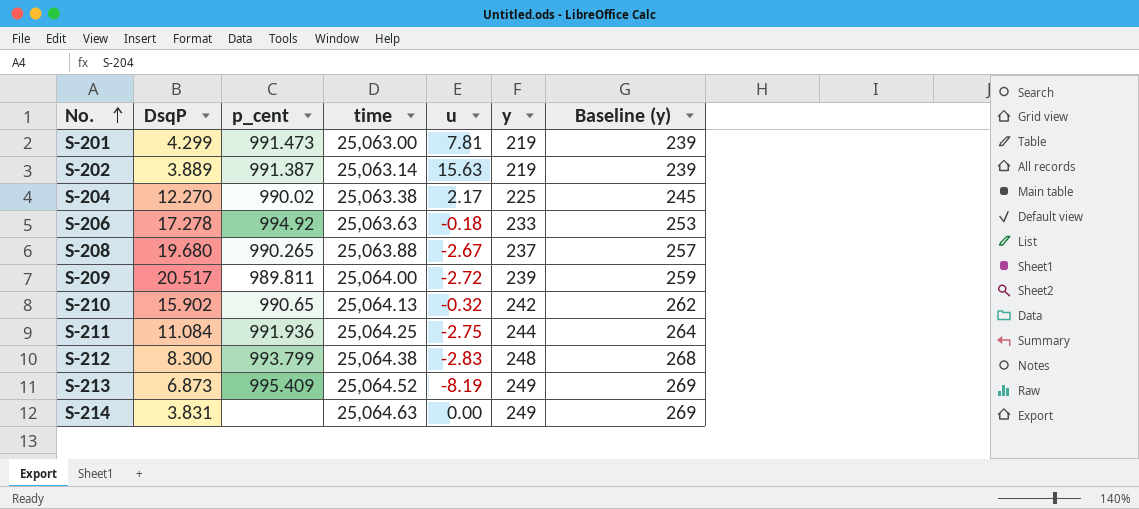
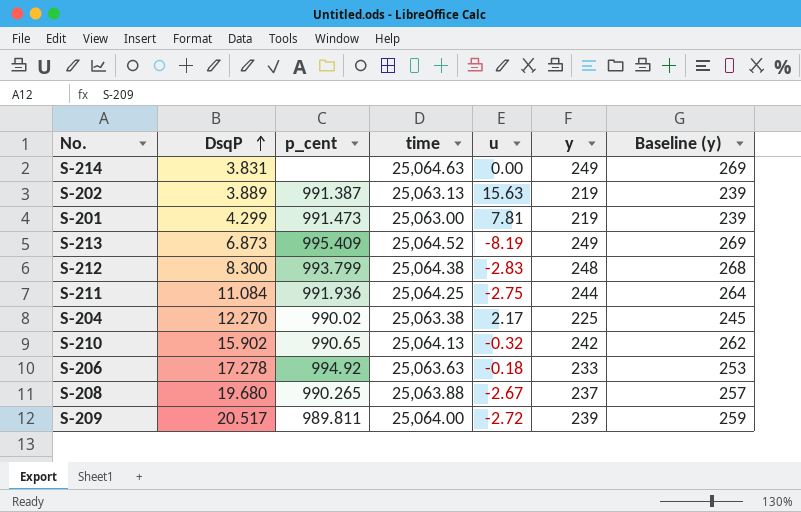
row order: No. ascending -> DsqP ascending
S-202 | time: 25,063.14 -> 25,063.13

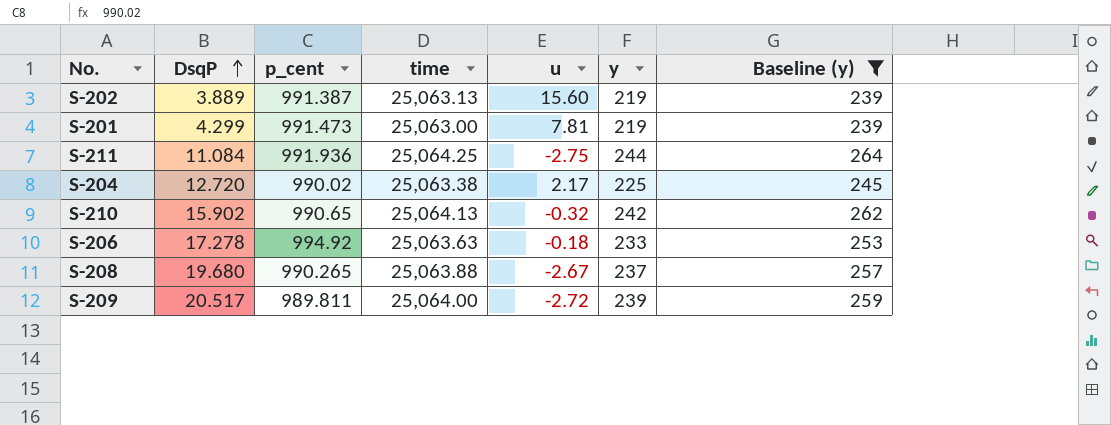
filter: none -> Baseline (y) <= 264
S-202 | u: 15.63 -> 15.60
S-204 | DsqP: 12.270 -> 12.720

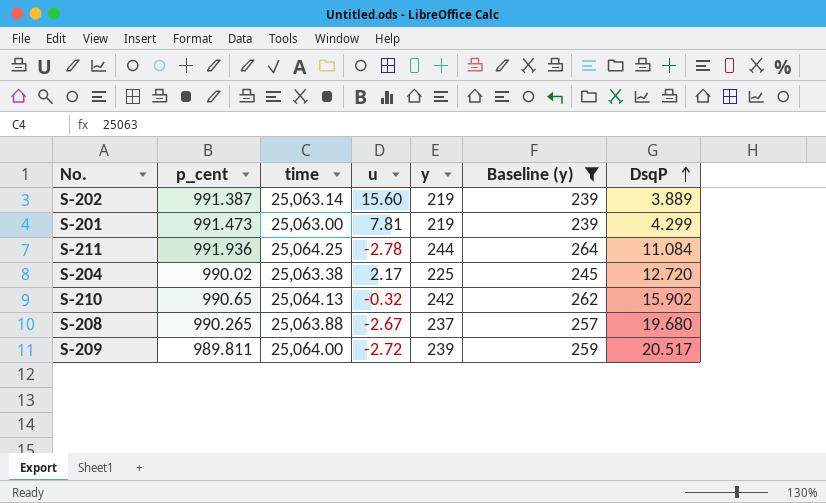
column DsqP | position: 2 -> 7
row S-206: 17.278 | 994.92 | 25,063.63 | -0.18 | 233 | 253 -> none
S-202 | time: 25,063.13 -> 25,063.14
S-211 | u: -2.75 -> -2.78

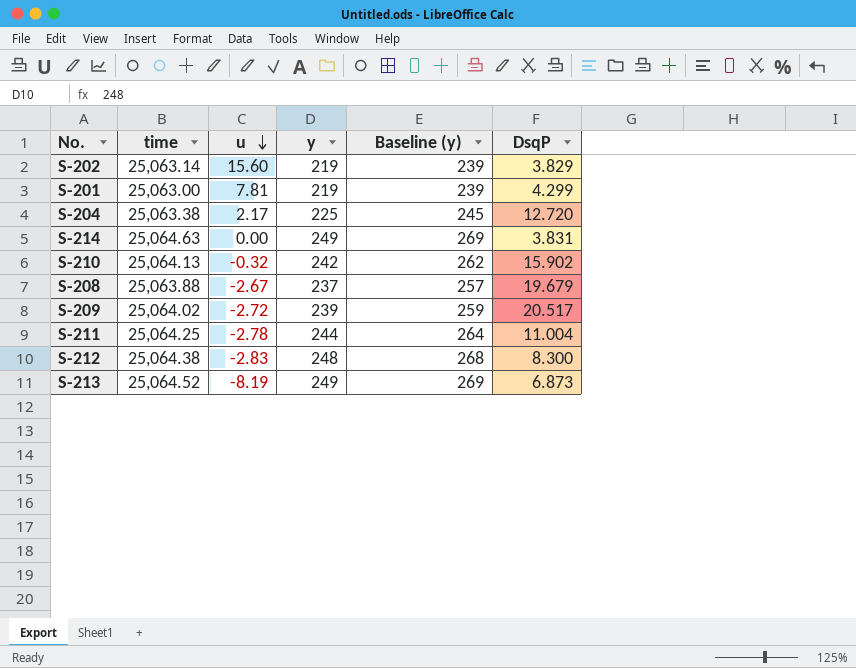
filter: Baseline (y) <= 264 -> none
row order: DsqP ascending -> u descending
column p_cent | position: 2 -> none
S-202 | DsqP: 3.889 -> 3.829
S-208 | DsqP: 19.680 -> 19.679
S-209 | time: 25,064.00 -> 25,064.02
S-211 | DsqP: 11.084 -> 11.004

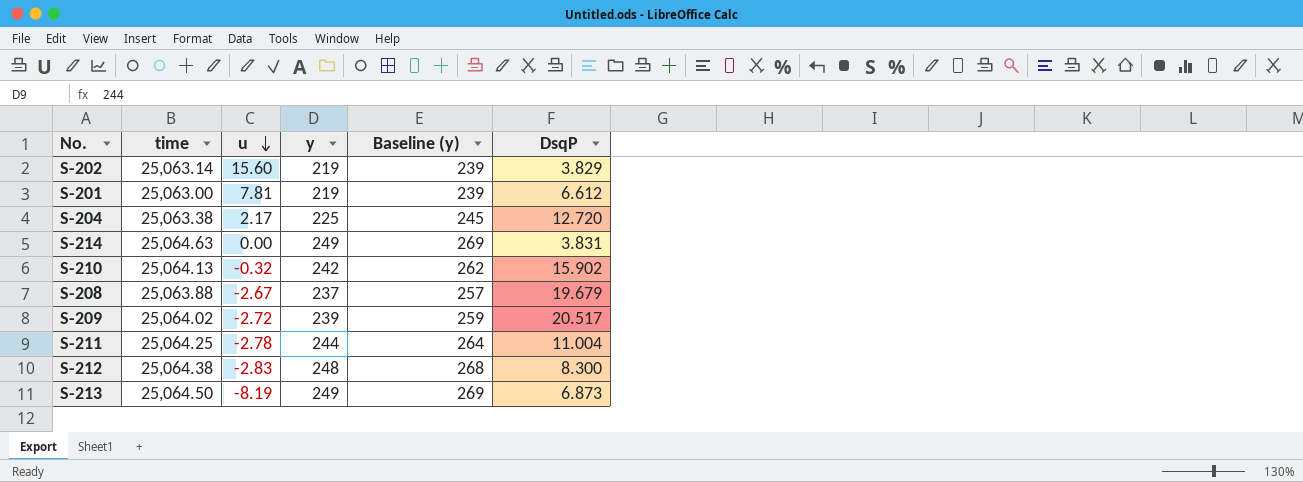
S-201 | DsqP: 4.299 -> 6.612
S-213 | time: 25,064.52 -> 25,064.50

